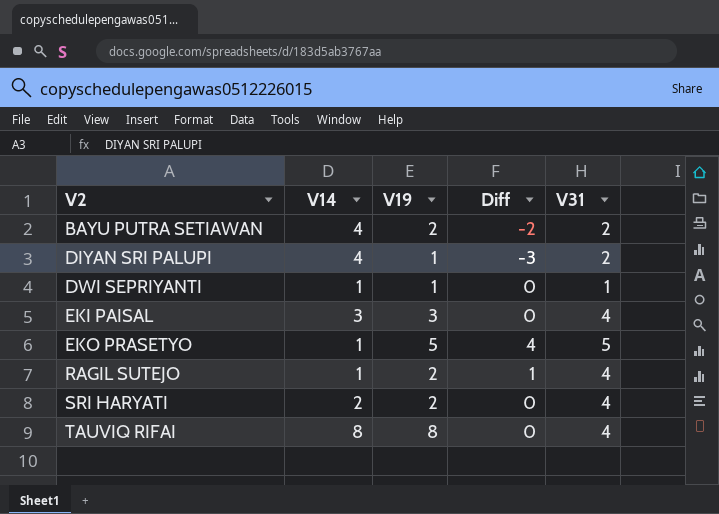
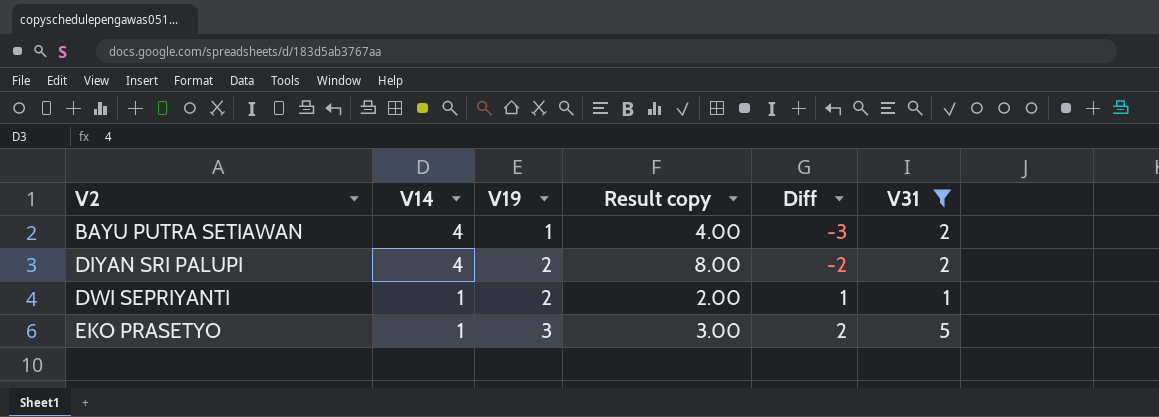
filter: none -> V31 != 4
column Result copy | formula: none -> [V14] * [V19]
BAYU PUTRA SETIAWAN | V19: 2 -> 1
BAYU PUTRA SETIAWAN | Diff: -2 -> -3
DIYAN SRI PALUPI | V19: 1 -> 2
DIYAN SRI PALUPI | Diff: -3 -> -2
DWI SEPRIYANTI | V19: 1 -> 2
DWI SEPRIYANTI | Diff: 0 -> 1
EKO PRASETYO | V19: 5 -> 3
EKO PRASETYO | Diff: 4 -> 2

